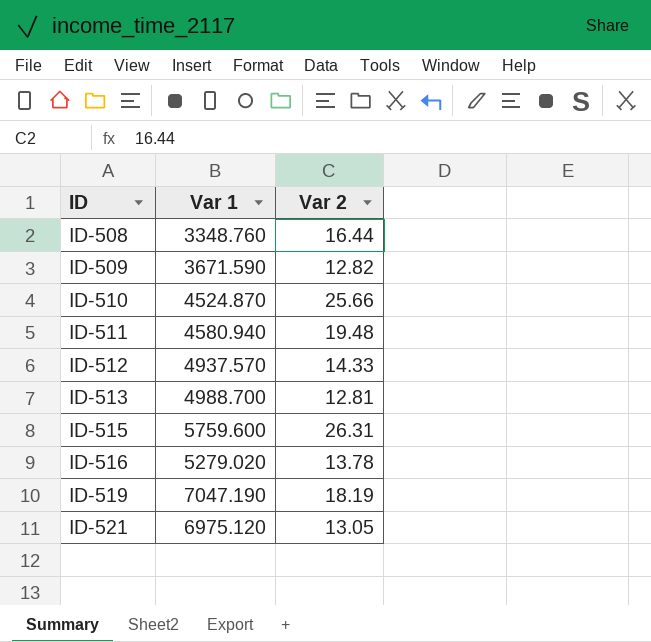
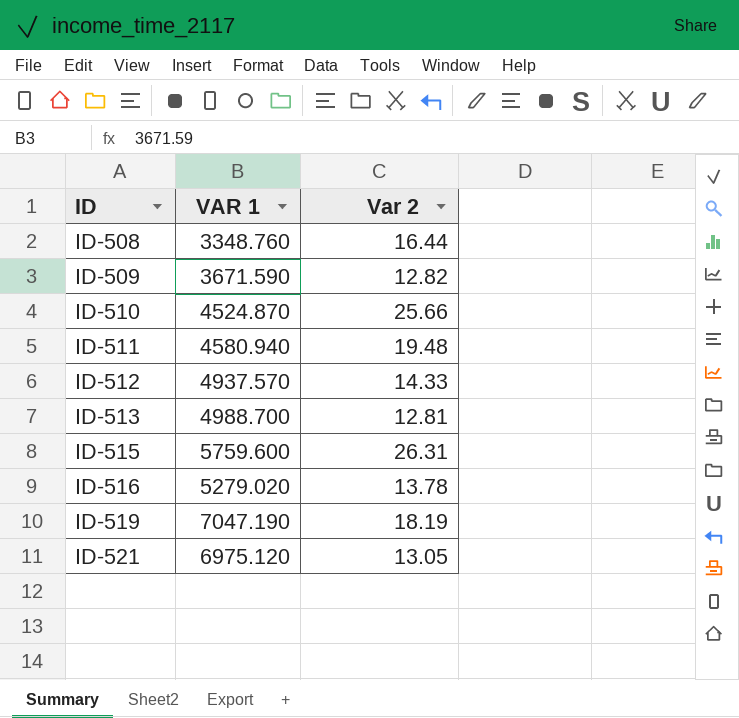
column name: Var 1 -> VAR 1

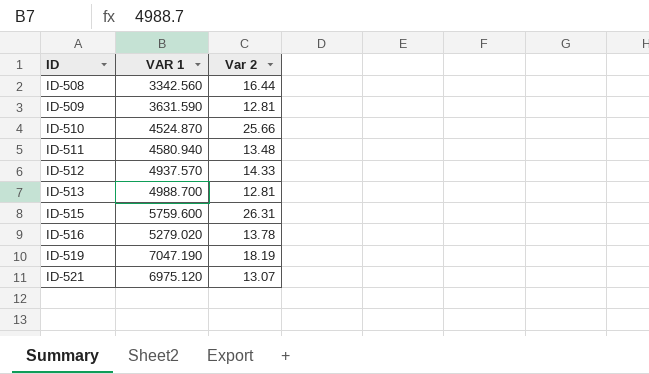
ID-508 | VAR 1: 3348.760 -> 3342.560
ID-509 | VAR 1: 3671.590 -> 3631.590
ID-509 | Var 2: 12.82 -> 12.81
ID-511 | Var 2: 19.48 -> 13.48
ID-521 | Var 2: 13.05 -> 13.07

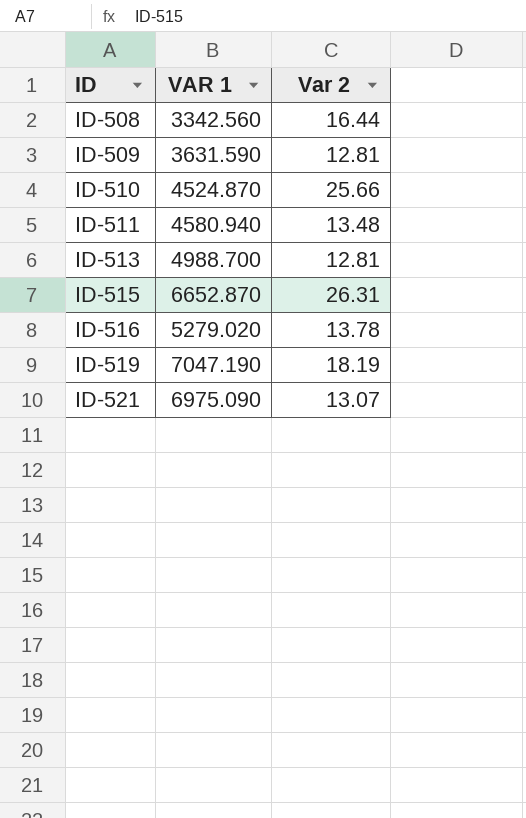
row ID-512: 4937.570 | 14.33 -> none
ID-515 | VAR 1: 5759.600 -> 6652.870
ID-521 | VAR 1: 6975.120 -> 6975.090

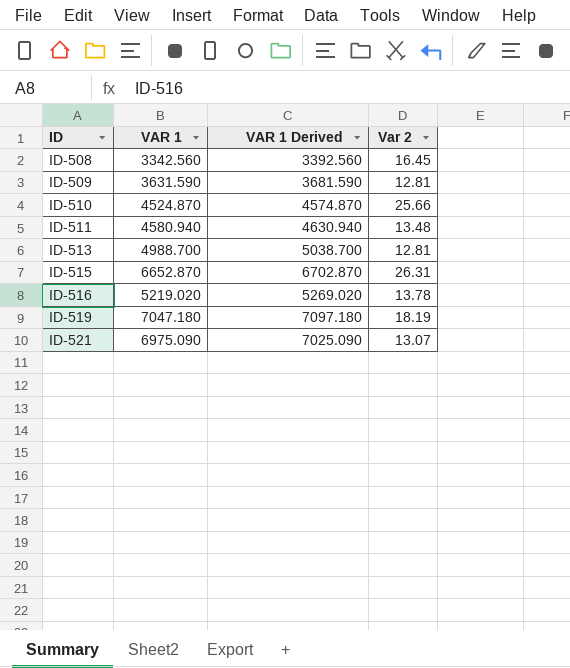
column VAR 1 Derived | formula: none -> [VAR 1] + 50
ID-508 | Var 2: 16.44 -> 16.45
ID-516 | VAR 1: 5279.020 -> 5219.020
ID-519 | VAR 1: 7047.190 -> 7047.180

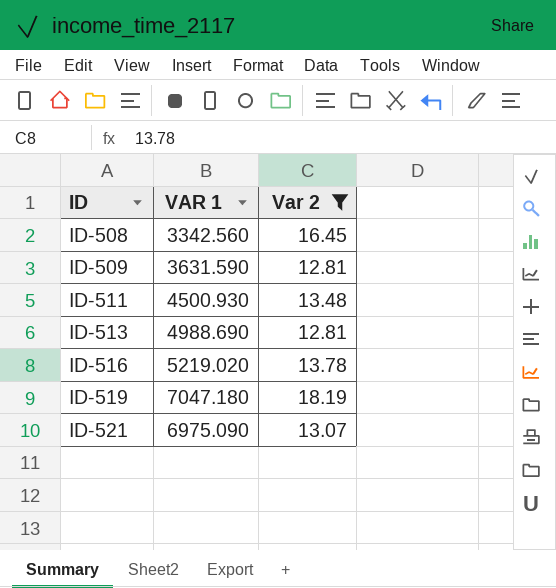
filter: none -> Var 2 <= 18.19
column VAR 1 Derived | formula: [VAR 1] + 50 -> none
ID-511 | VAR 1: 4580.940 -> 4500.930
ID-513 | VAR 1: 4988.700 -> 4988.690

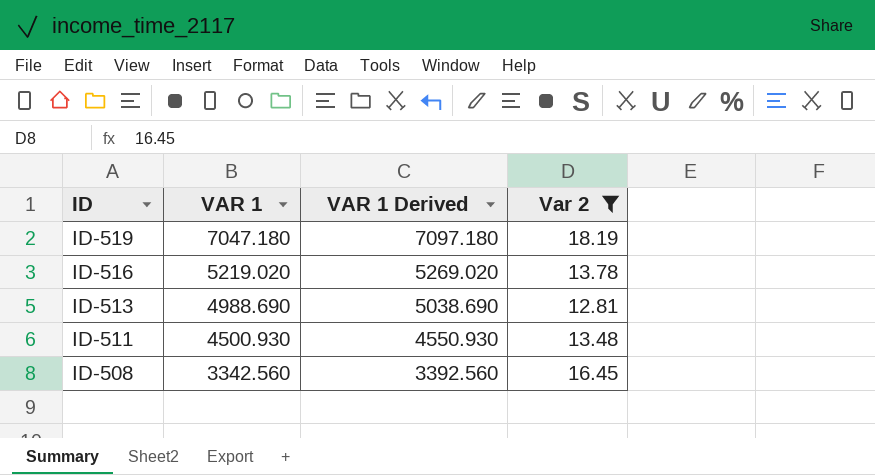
row order: ID ascending -> ID descending
column VAR 1 Derived | formula: none -> [VAR 1] + 50
row ID-509: 3631.590 | 12.81 -> none
row ID-521: 6975.090 | 13.07 -> none

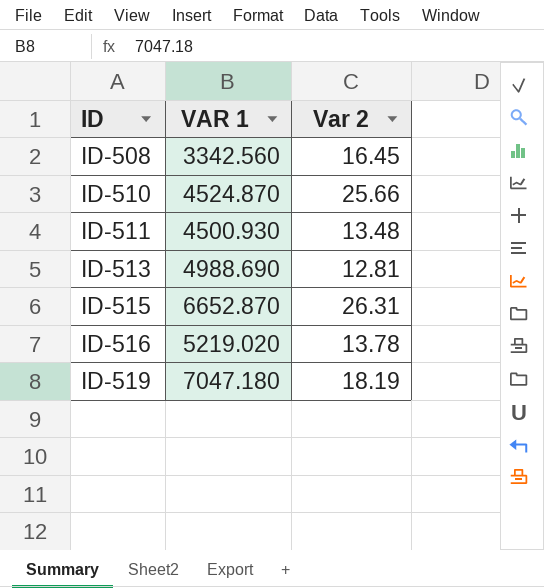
filter: Var 2 <= 18.19 -> none
row order: ID descending -> ID ascending
column VAR 1 Derived | formula: [VAR 1] + 50 -> none

